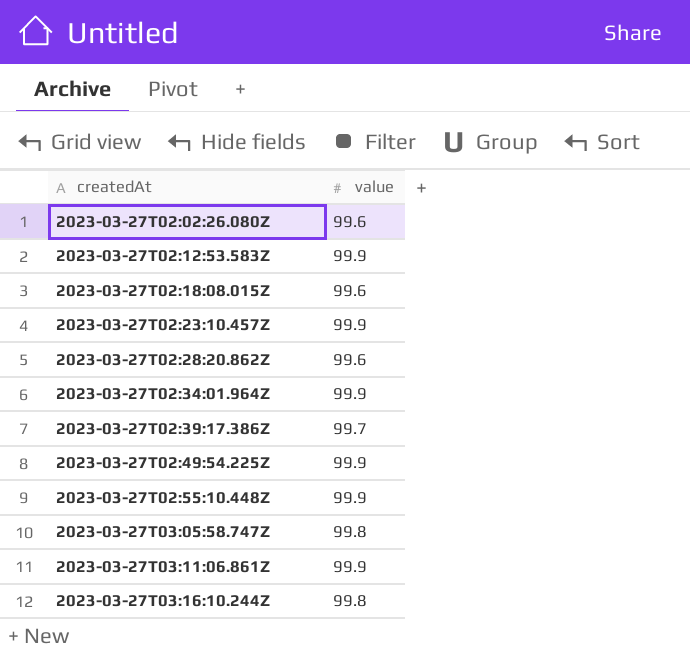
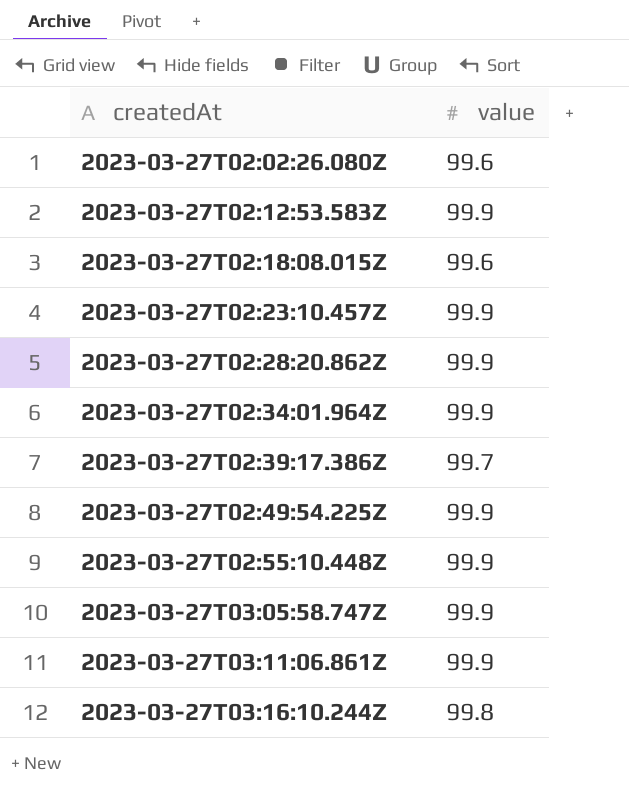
2023-03-27T02:28:20.862Z | value: 99.6 -> 99.9
2023-03-27T03:05:58.747Z | value: 99.8 -> 99.9

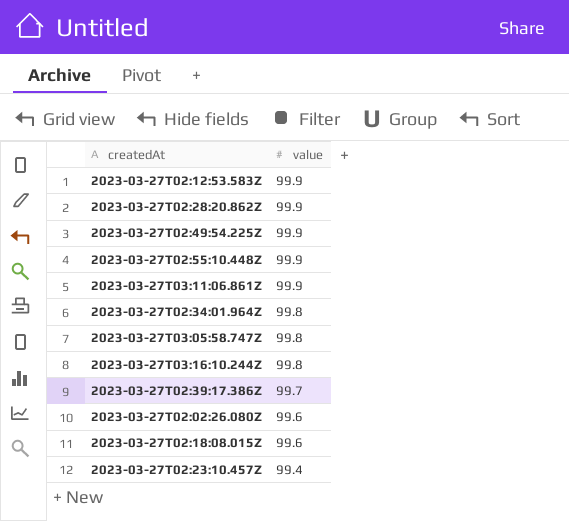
row order: createdAt ascending -> value descending
2023-03-27T02:34:01.964Z | value: 99.9 -> 99.8
2023-03-27T03:05:58.747Z | value: 99.9 -> 99.8
2023-03-27T02:23:10.457Z | value: 99.9 -> 99.4

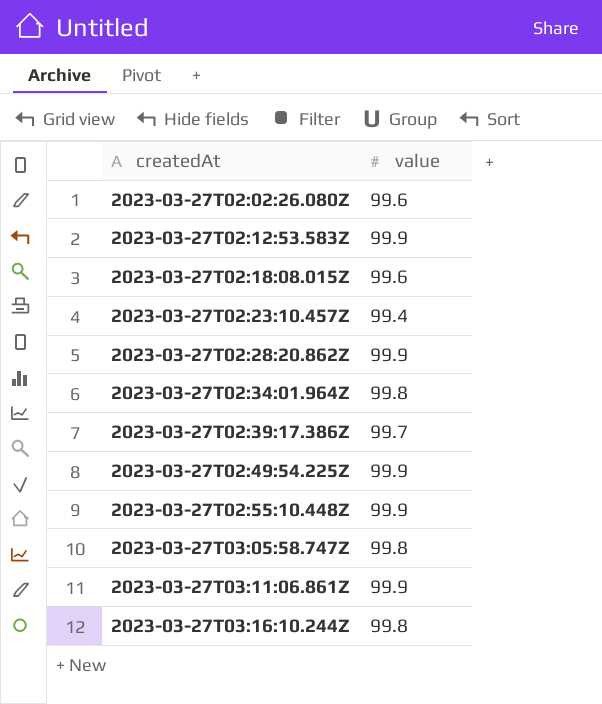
row order: value descending -> createdAt ascending

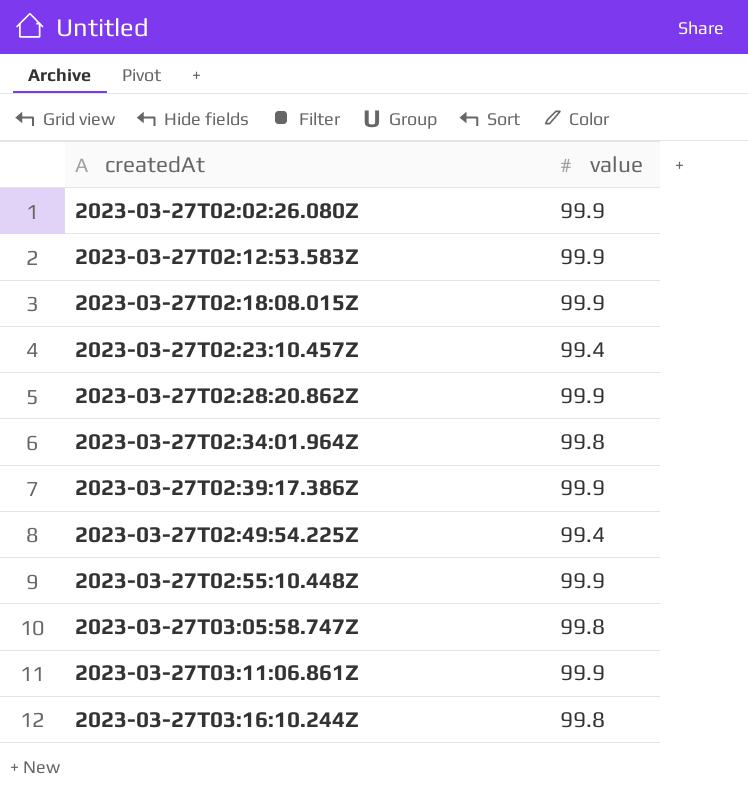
2023-03-27T02:02:26.080Z | value: 99.6 -> 99.9
2023-03-27T02:18:08.015Z | value: 99.6 -> 99.9
2023-03-27T02:39:17.386Z | value: 99.7 -> 99.9
2023-03-27T02:49:54.225Z | value: 99.9 -> 99.4

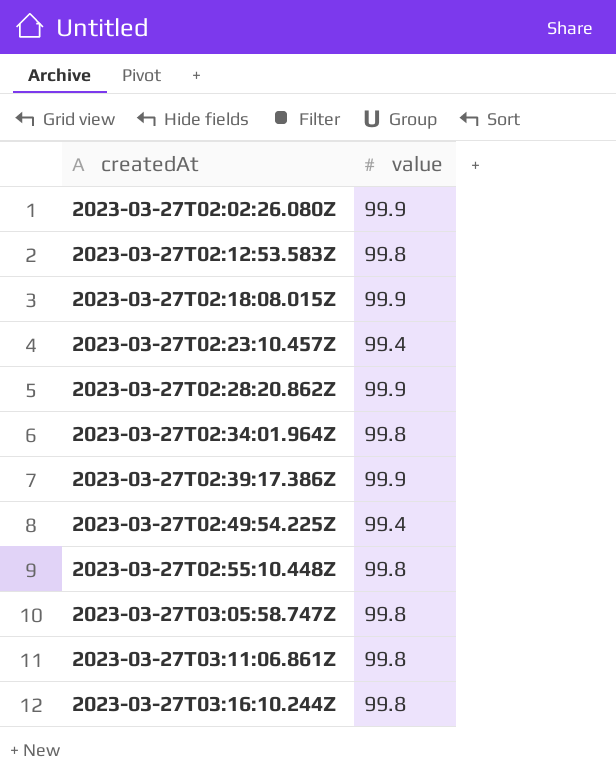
2023-03-27T02:12:53.583Z | value: 99.9 -> 99.8
2023-03-27T02:55:10.448Z | value: 99.9 -> 99.8
2023-03-27T03:11:06.861Z | value: 99.9 -> 99.8

